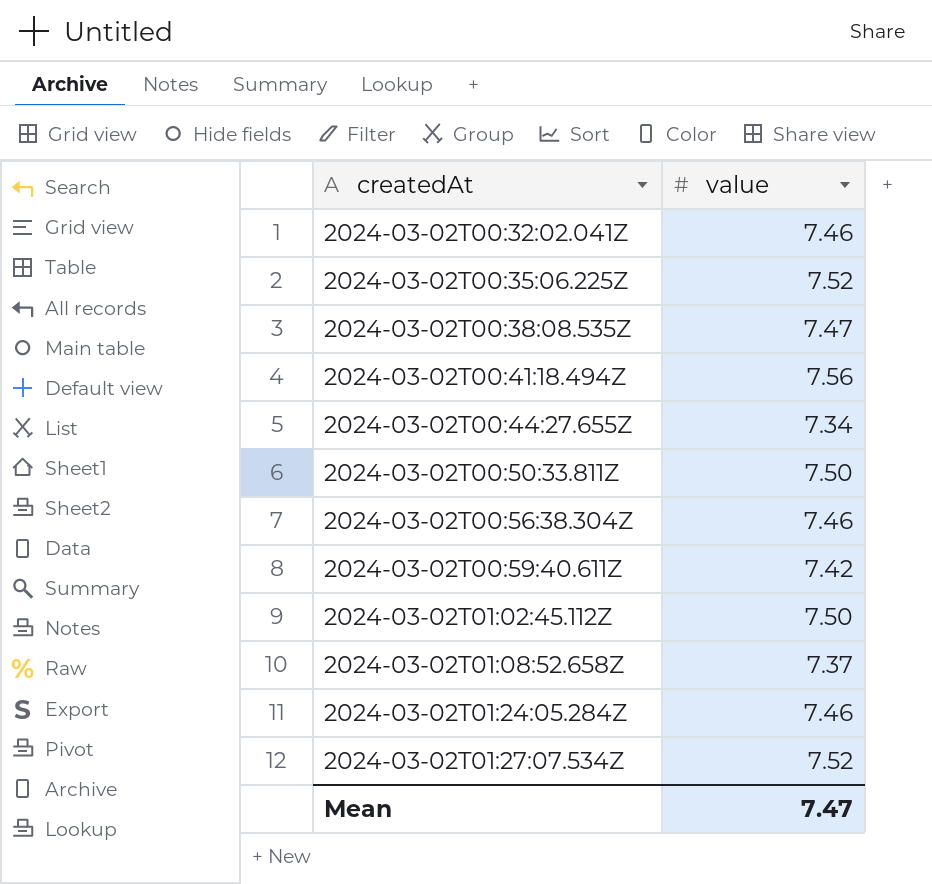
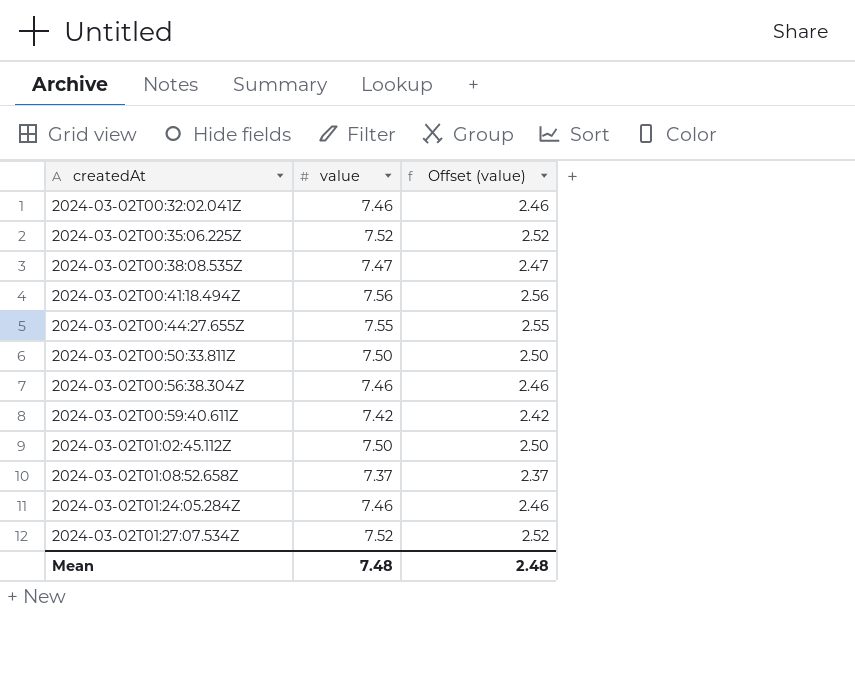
column Offset (value) | formula: none -> [value] - 5
2024-03-02T00:44:27.655Z | value: 7.34 -> 7.55
Mean | value: 7.47 -> 7.48

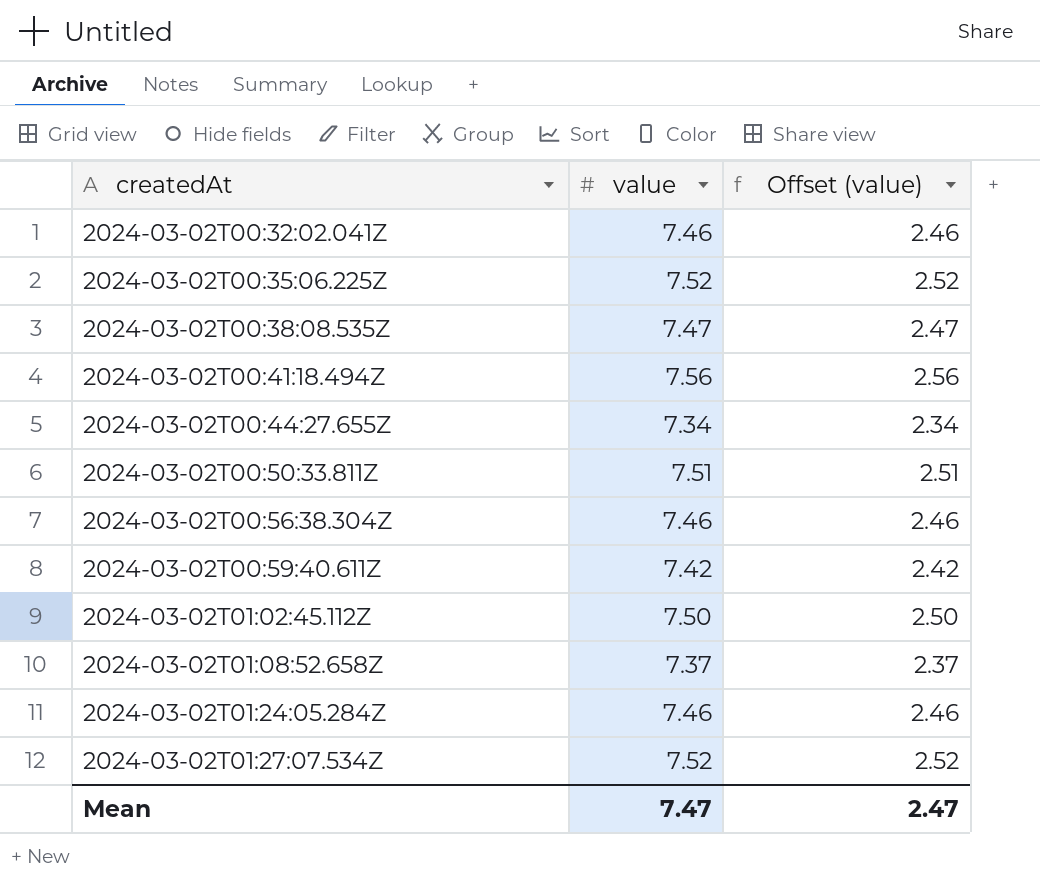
2024-03-02T00:44:27.655Z | value: 7.55 -> 7.34
2024-03-02T00:44:27.655Z | Offset (value): 2.55 -> 2.34
2024-03-02T00:50:33.811Z | value: 7.50 -> 7.51
2024-03-02T00:50:33.811Z | Offset (value): 2.50 -> 2.51
Mean | value: 7.48 -> 7.47
Mean | Offset (value): 2.48 -> 2.47

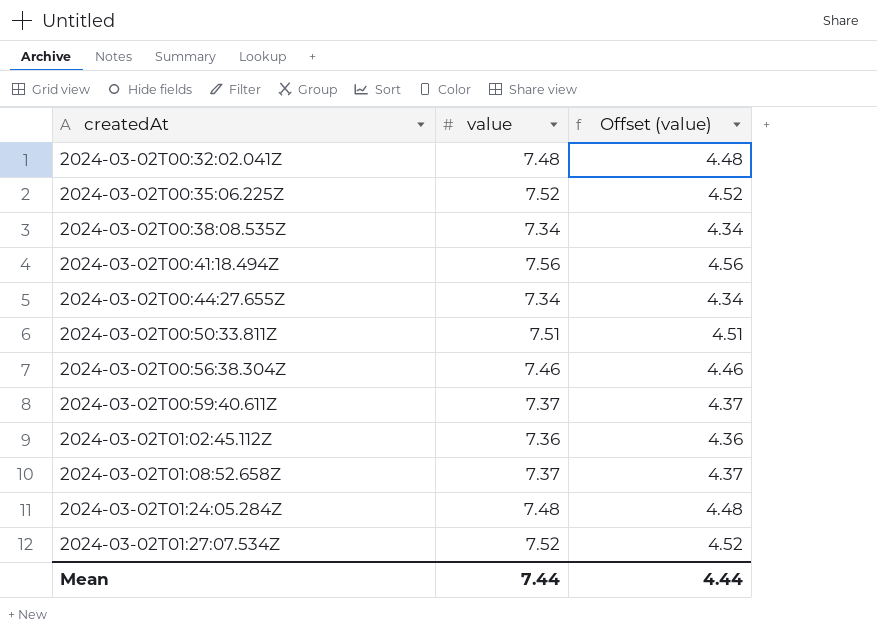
column Offset (value) | formula: [value] - 5 -> [value] - 3
2024-03-02T00:32:02.041Z | value: 7.46 -> 7.48
2024-03-02T00:38:08.535Z | value: 7.47 -> 7.34
2024-03-02T00:59:40.611Z | value: 7.42 -> 7.37
2024-03-02T01:02:45.112Z | value: 7.50 -> 7.36
2024-03-02T01:24:05.284Z | value: 7.46 -> 7.48
Mean | value: 7.47 -> 7.44
Mean | Offset (value): 2.47 -> 4.44

